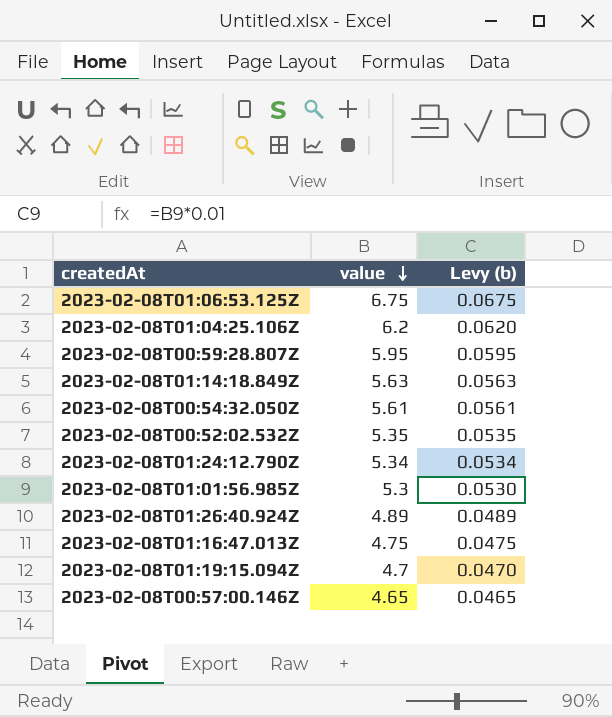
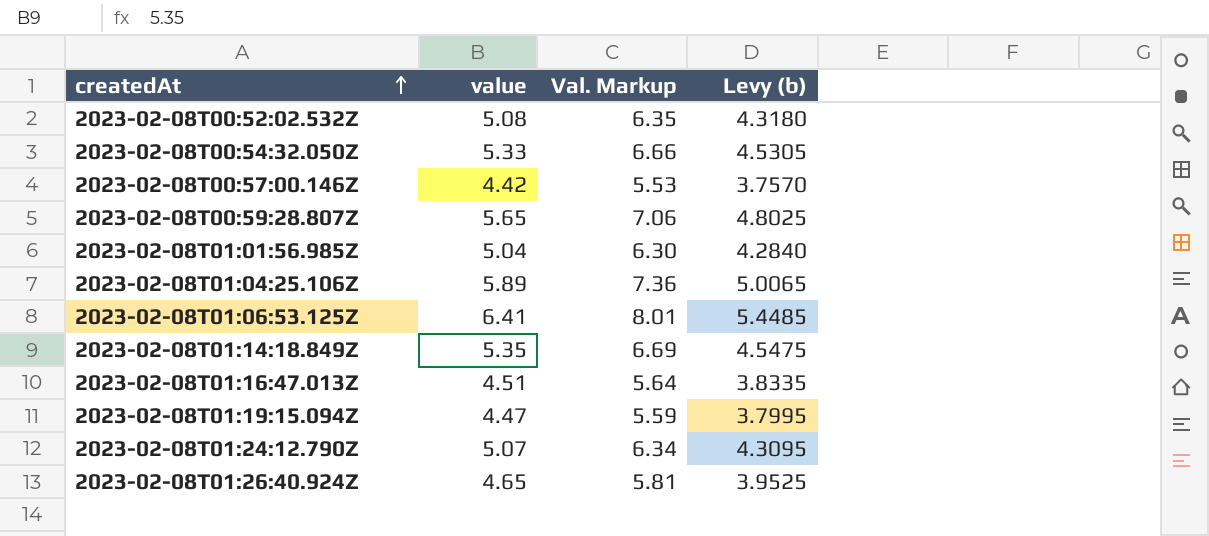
row order: value descending -> createdAt ascending
column Val. Markup | formula: none -> [value] * 1.25
column Levy (b) | formula: [value] * 0.01 -> [value] * 0.85
2023-02-08T00:52:02.532Z | value: 5.35 -> 5.08
2023-02-08T00:54:32.050Z | value: 5.61 -> 5.33
2023-02-08T00:57:00.146Z | value: 4.65 -> 4.42
2023-02-08T00:59:28.807Z | value: 5.95 -> 5.65
2023-02-08T01:01:56.985Z | value: 5.3 -> 5.04
2023-02-08T01:04:25.106Z | value: 6.2 -> 5.89
2023-02-08T01:06:53.125Z | value: 6.75 -> 6.41
2023-02-08T01:14:18.849Z | value: 5.63 -> 5.35
2023-02-08T01:16:47.013Z | value: 4.75 -> 4.51
2023-02-08T01:19:15.094Z | value: 4.7 -> 4.47
2023-02-08T01:24:12.790Z | value: 5.34 -> 5.07
2023-02-08T01:26:40.924Z | value: 4.89 -> 4.65

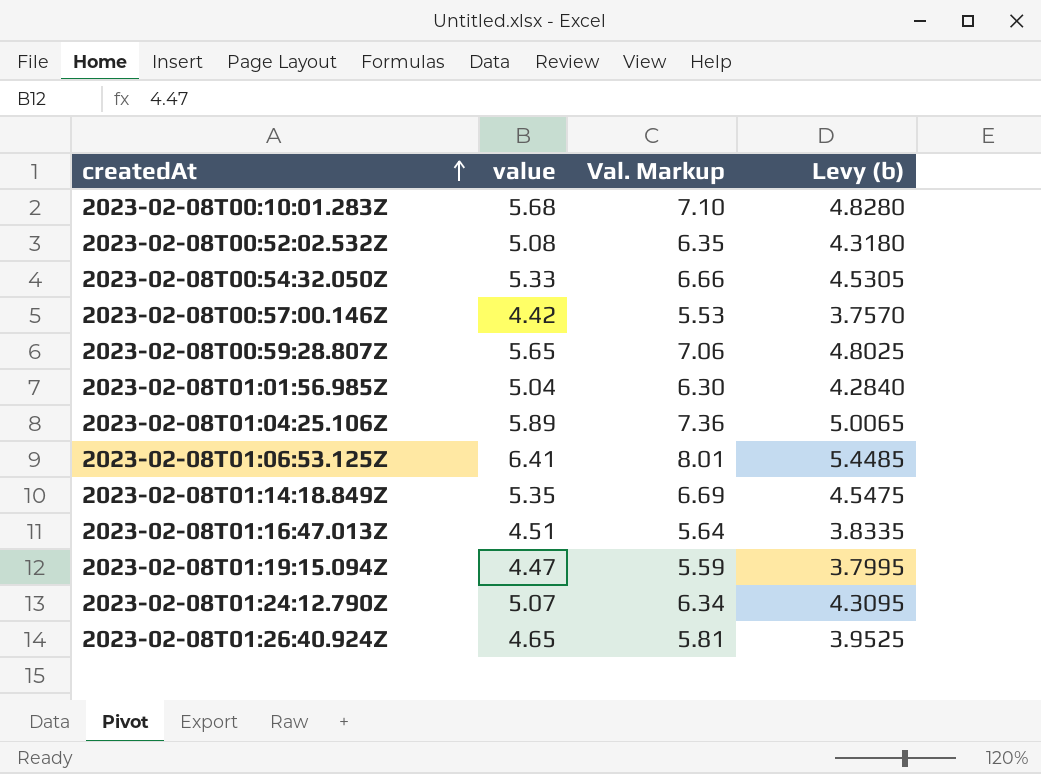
row 2023-02-08T00:10:01.283Z: none -> 5.68 | 7.10 | 4.8280

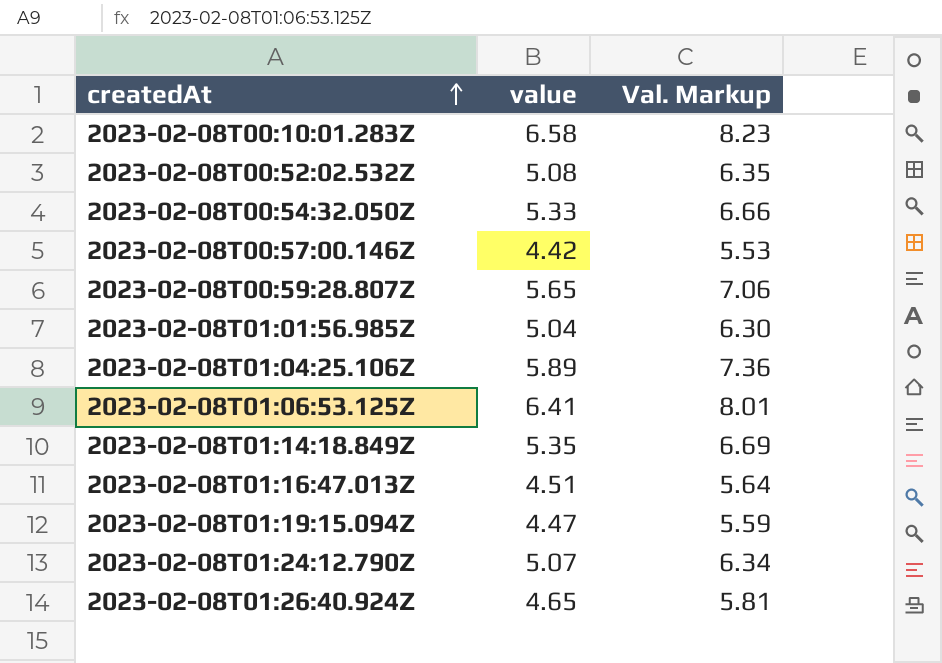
column Levy (b) | formula: [value] * 0.85 -> none
2023-02-08T00:10:01.283Z | value: 5.68 -> 6.58
2023-02-08T00:10:01.283Z | Val. Markup: 7.10 -> 8.23

